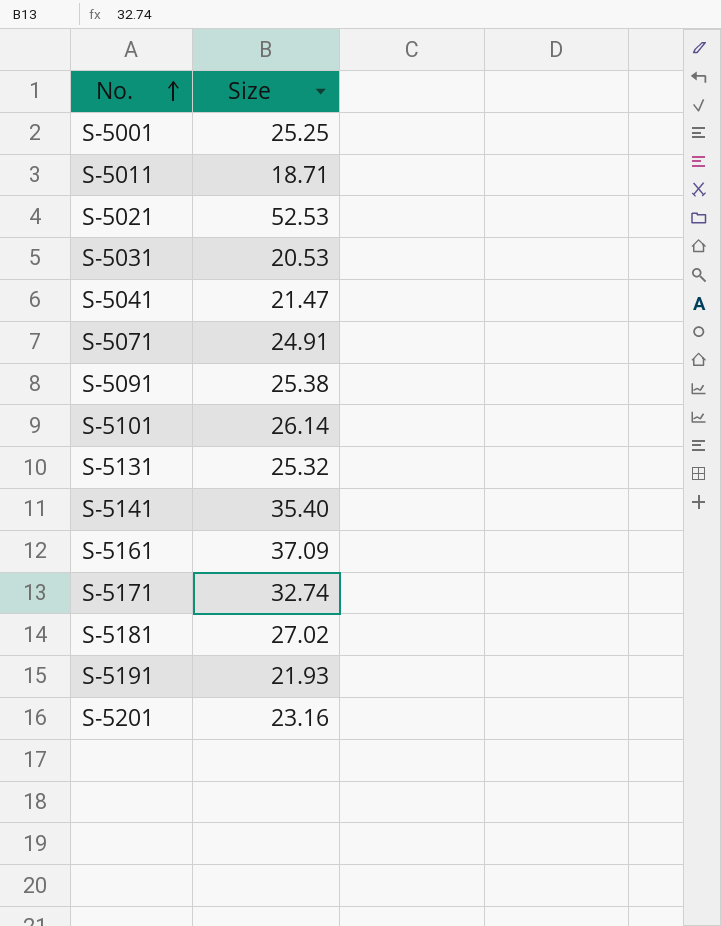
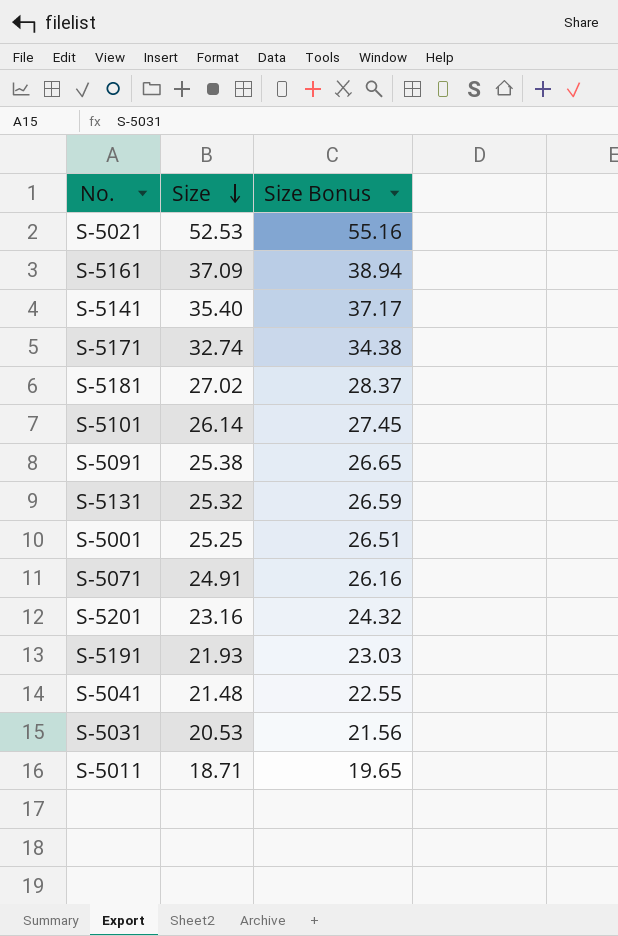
row order: No. ascending -> Size descending
column Size Bonus | formula: none -> [Size] * 1.05
S-5041 | Size: 21.47 -> 21.48

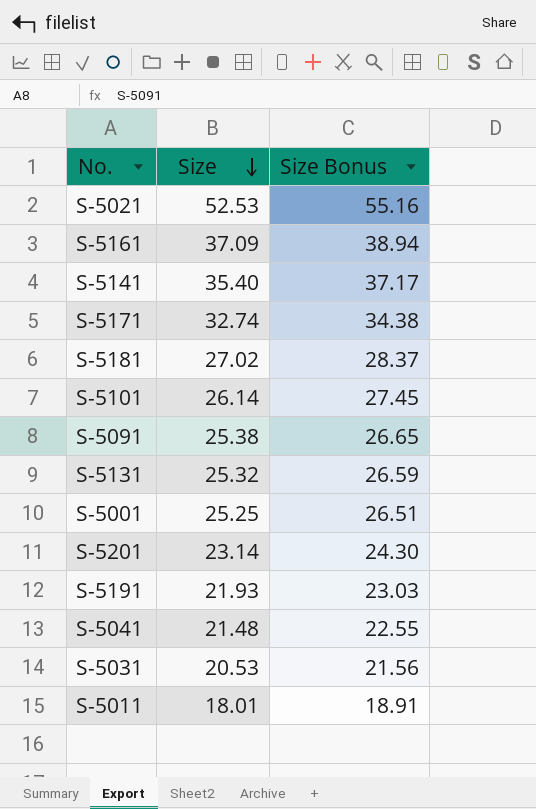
row S-5071: 24.91 | 26.16 -> none
S-5201 | Size: 23.16 -> 23.14
S-5201 | Size Bonus: 24.32 -> 24.30
S-5011 | Size: 18.71 -> 18.01
S-5011 | Size Bonus: 19.65 -> 18.91

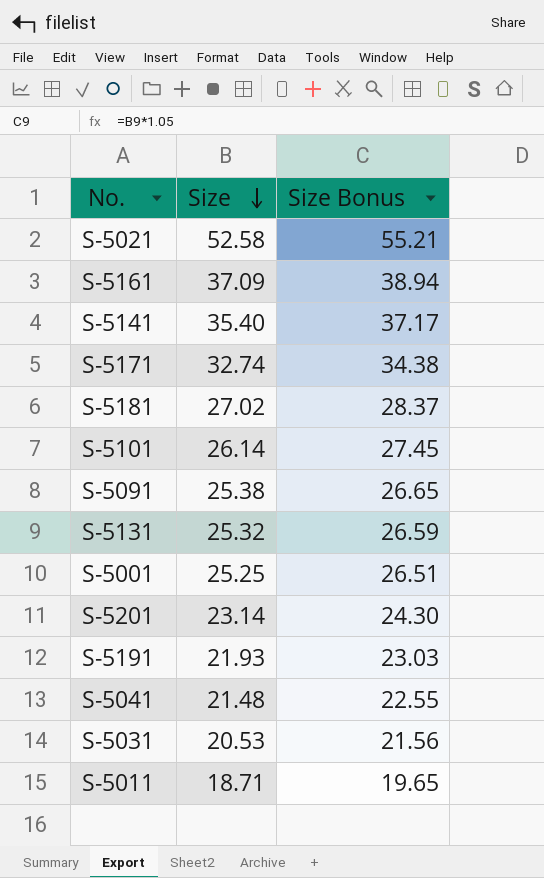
S-5021 | Size: 52.53 -> 52.58
S-5021 | Size Bonus: 55.16 -> 55.21
S-5011 | Size: 18.01 -> 18.71
S-5011 | Size Bonus: 18.91 -> 19.65

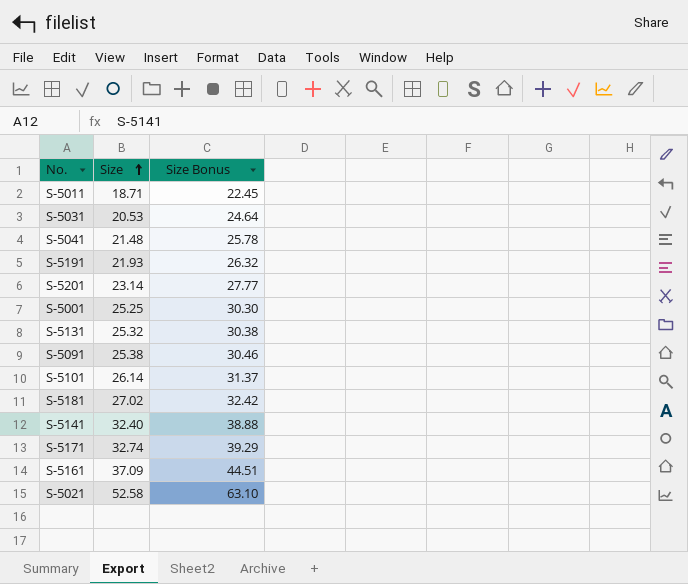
row order: Size descending -> Size ascending
column Size Bonus | formula: [Size] * 1.05 -> [Size] * 1.2
S-5141 | Size: 35.40 -> 32.40

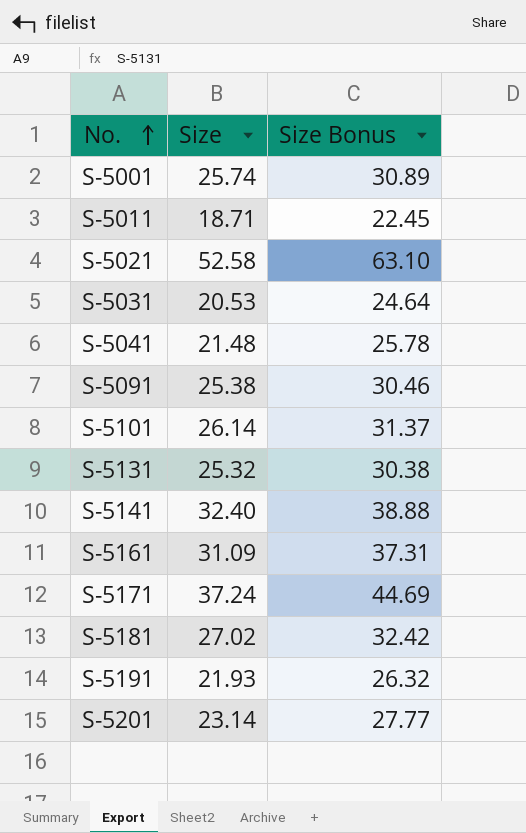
row order: Size ascending -> No. ascending
S-5001 | Size: 25.25 -> 25.74
S-5001 | Size Bonus: 30.30 -> 30.89
S-5161 | Size: 37.09 -> 31.09
S-5161 | Size Bonus: 44.51 -> 37.31
S-5171 | Size: 32.74 -> 37.24
S-5171 | Size Bonus: 39.29 -> 44.69

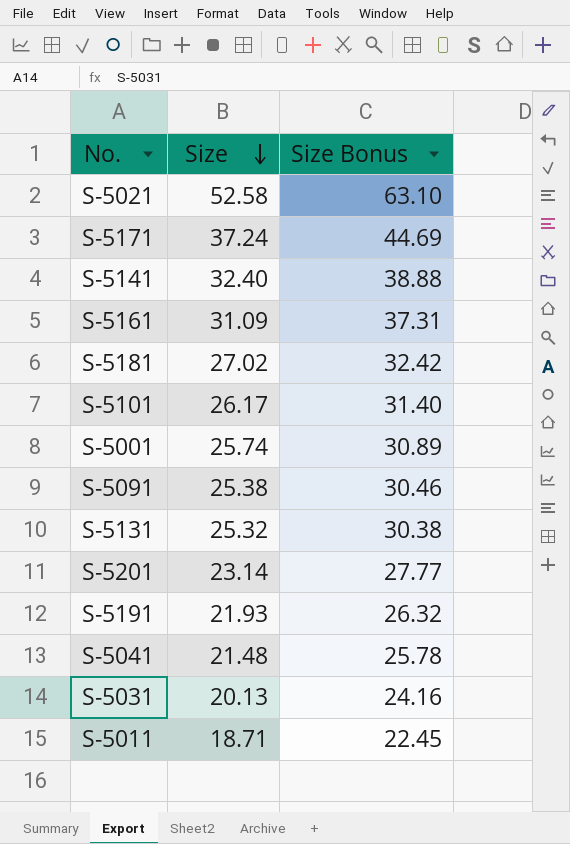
row order: No. ascending -> Size descending
S-5101 | Size: 26.14 -> 26.17
S-5101 | Size Bonus: 31.37 -> 31.40
S-5031 | Size: 20.53 -> 20.13
S-5031 | Size Bonus: 24.64 -> 24.16

